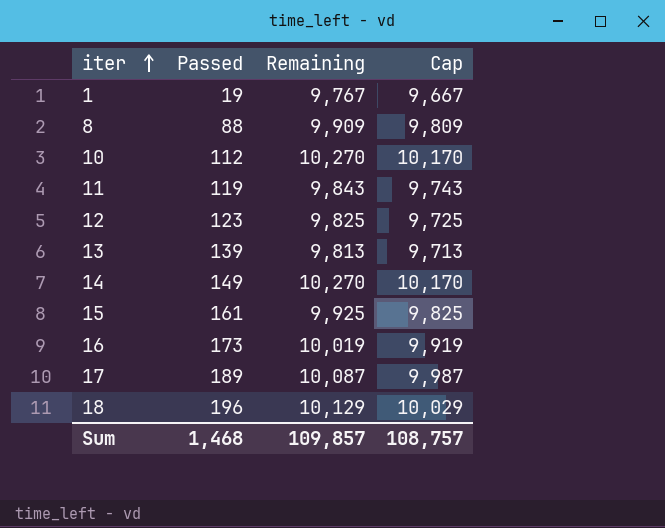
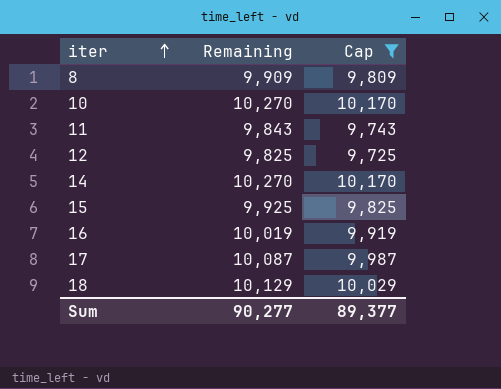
filter: none -> Cap >= 9,725
column Passed | position: 2 -> none
Sum | Remaining: 109,857 -> 90,277
Sum | Cap: 108,757 -> 89,377

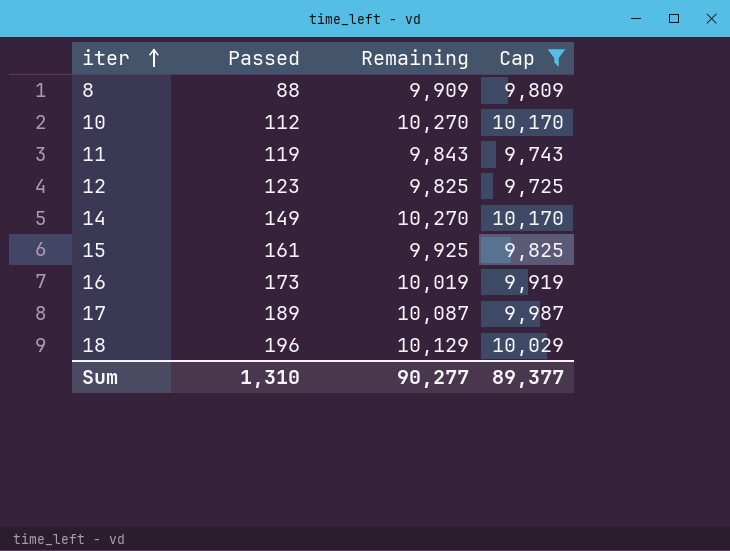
column Passed | position: none -> 2

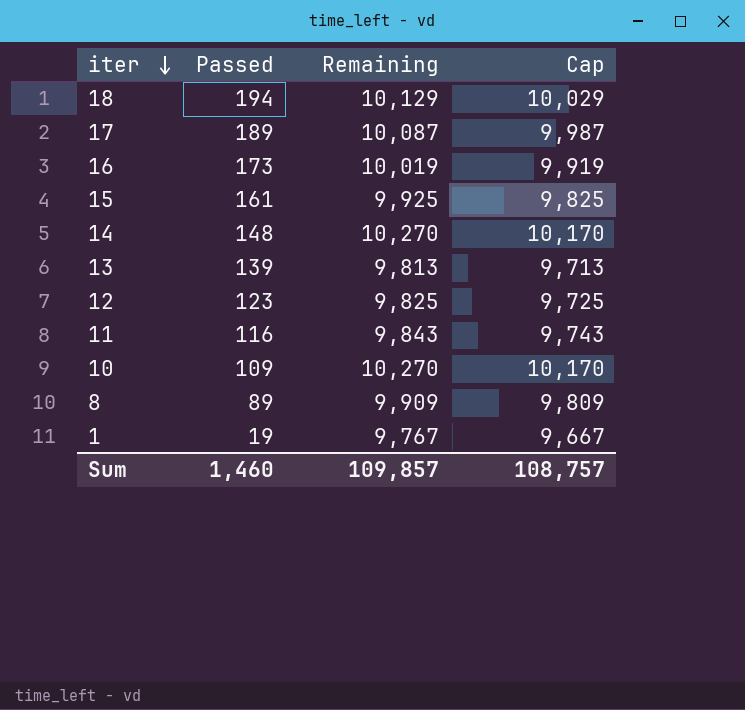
filter: Cap >= 9,725 -> none
row order: iter ascending -> iter descending
18 | Passed: 196 -> 194
14 | Passed: 149 -> 148
11 | Passed: 119 -> 116
10 | Passed: 112 -> 109
8 | Passed: 88 -> 89
Sum | Passed: 1,310 -> 1,460
Sum | Remaining: 90,277 -> 109,857
Sum | Cap: 89,377 -> 108,757

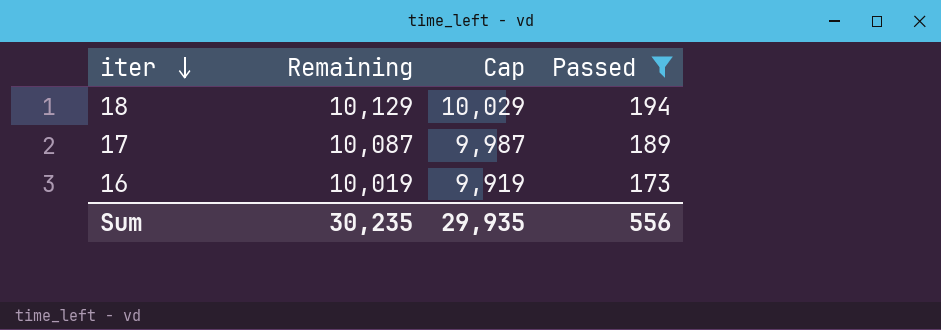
filter: none -> Passed >= 173
column Passed | position: 2 -> 4
Sum | Remaining: 109,857 -> 30,235
Sum | Cap: 108,757 -> 29,935
Sum | Passed: 1,460 -> 556

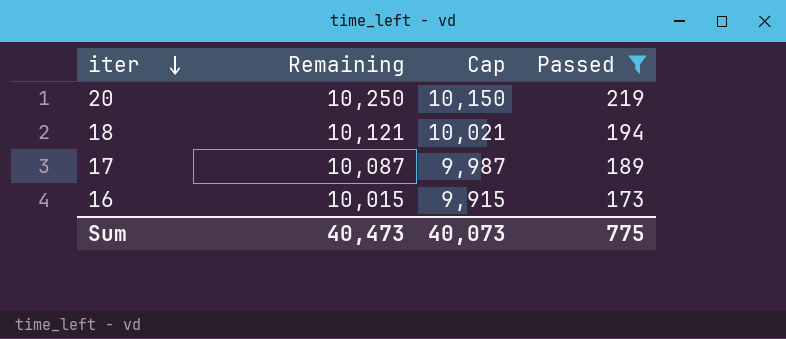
row 20: none -> 10,250 | 10,150 | 219
18 | Remaining: 10,129 -> 10,121
18 | Cap: 10,029 -> 10,021
16 | Remaining: 10,019 -> 10,015
16 | Cap: 9,919 -> 9,915
Sum | Remaining: 30,235 -> 40,473
Sum | Cap: 29,935 -> 40,073
Sum | Passed: 556 -> 775

